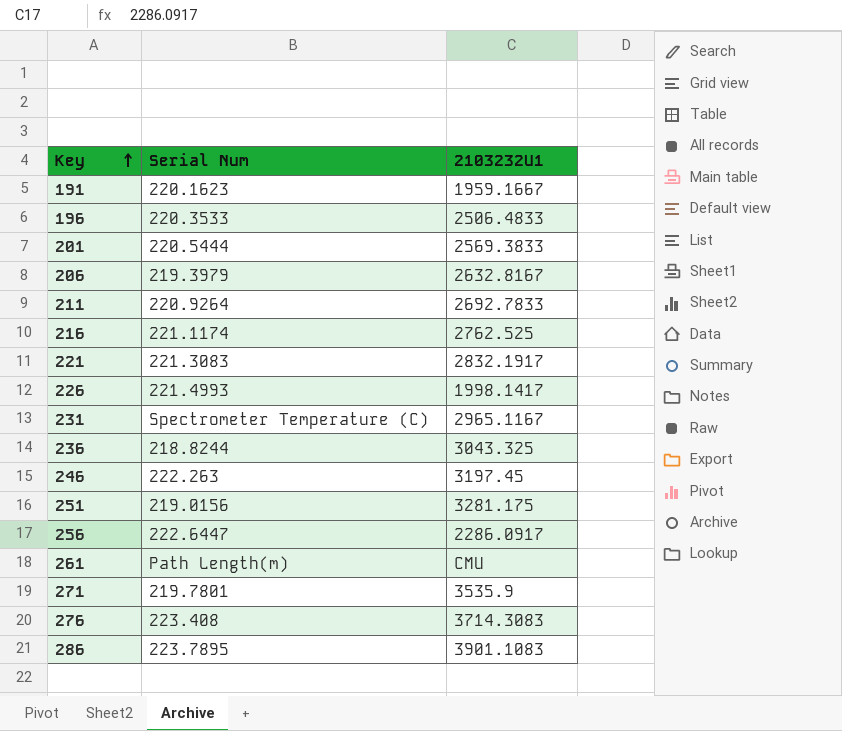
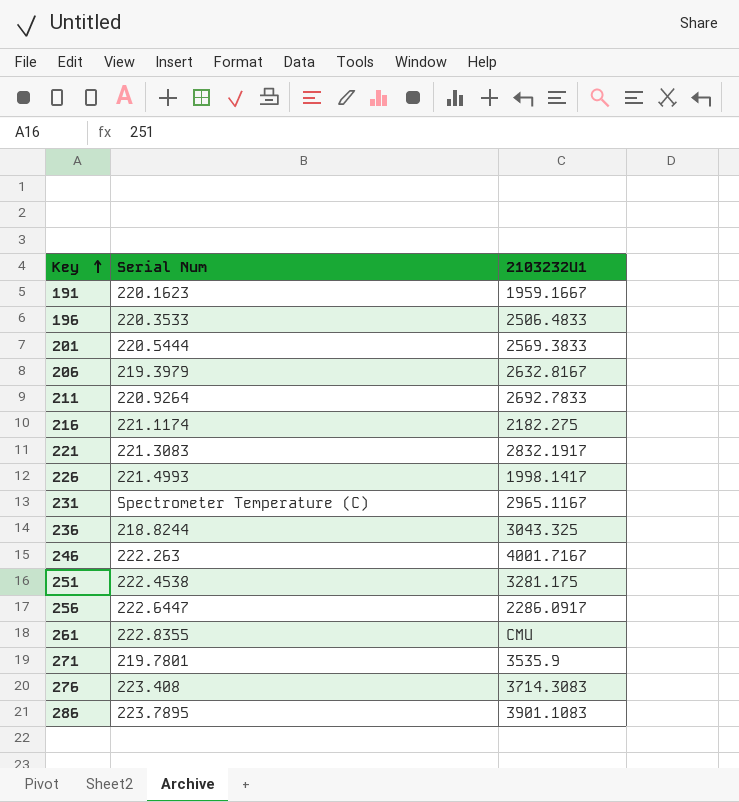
216 | 2103232U1: 2762.525 -> 2182.275
246 | 2103232U1: 3197.45 -> 4001.7167
251 | Serial Num: 219.0156 -> 222.4538
261 | Serial Num: Path Length(m) -> 222.8355

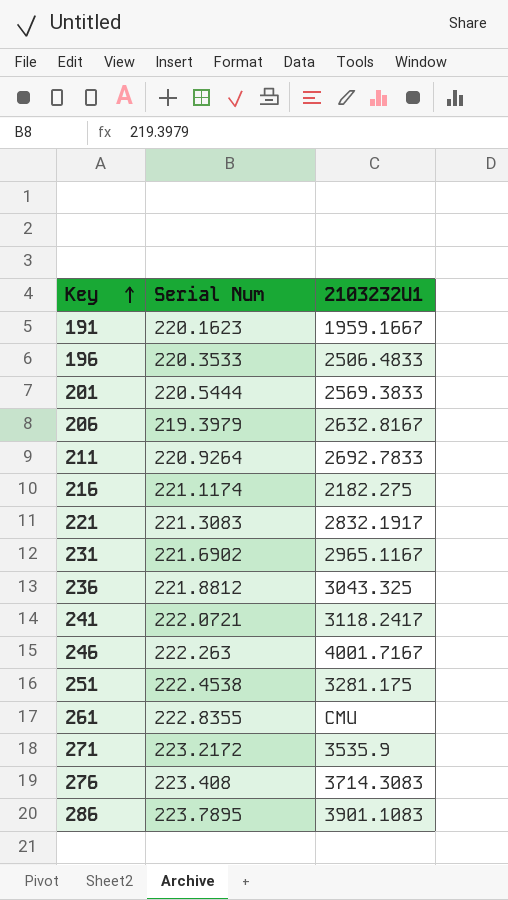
row 226: 221.4993 | 1998.1417 -> none
row 256: 222.6447 | 2286.0917 -> none
231 | Serial Num: Spectrometer Temperature (C) -> 221.6902
236 | Serial Num: 218.8244 -> 221.8812
row 241: none -> 222.0721 | 3118.2417
271 | Serial Num: 219.7801 -> 223.2172

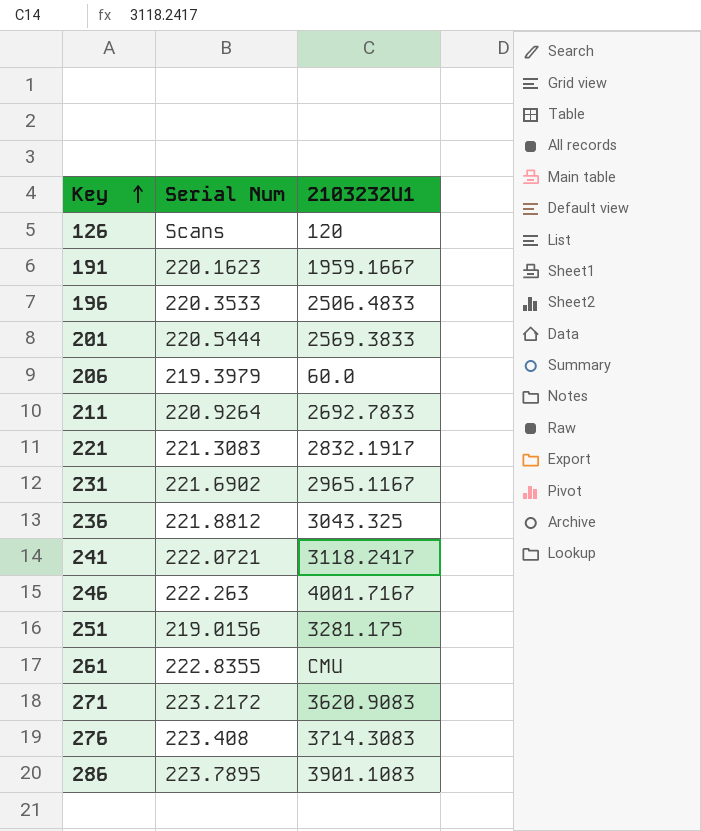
row 216: 221.1174 | 2182.275 -> none
row 126: none -> Scans | 120
206 | 2103232U1: 2632.8167 -> 60.0
251 | Serial Num: 222.4538 -> 219.0156
271 | 2103232U1: 3535.9 -> 3620.9083

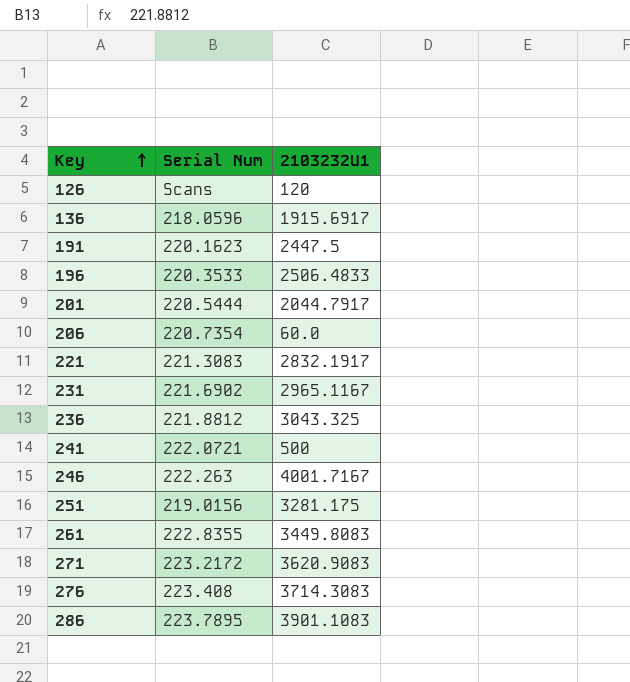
row 211: 220.9264 | 2692.7833 -> none
row 136: none -> 218.0596 | 1915.6917
191 | 2103232U1: 1959.1667 -> 2447.5
201 | 2103232U1: 2569.3833 -> 2044.7917
206 | Serial Num: 219.3979 -> 220.7354
241 | 2103232U1: 3118.2417 -> 500
261 | 2103232U1: CMU -> 3449.8083

